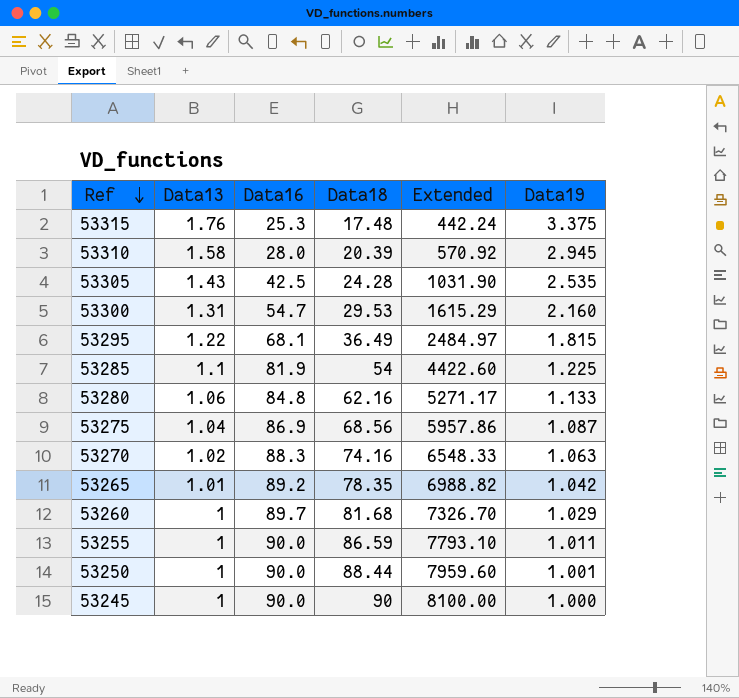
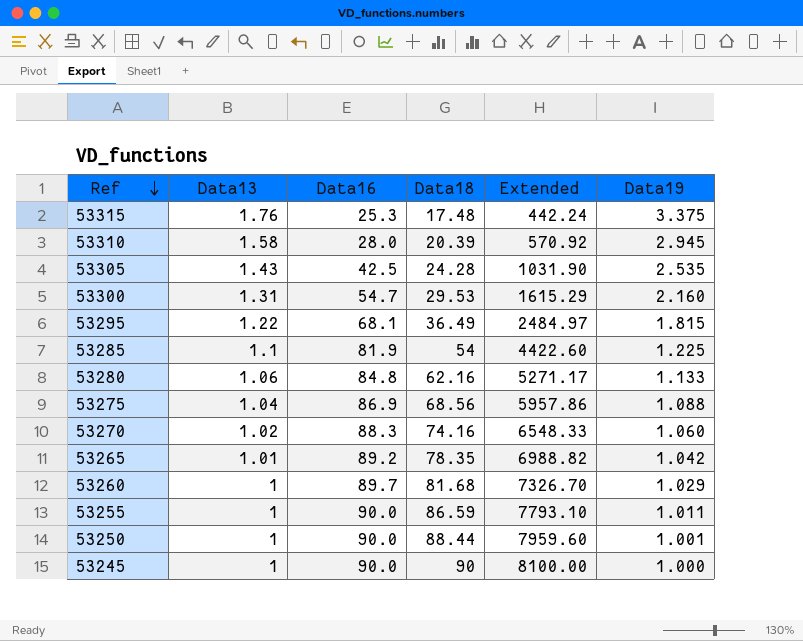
53275 | Data19: 1.087 -> 1.088
53270 | Data19: 1.063 -> 1.060

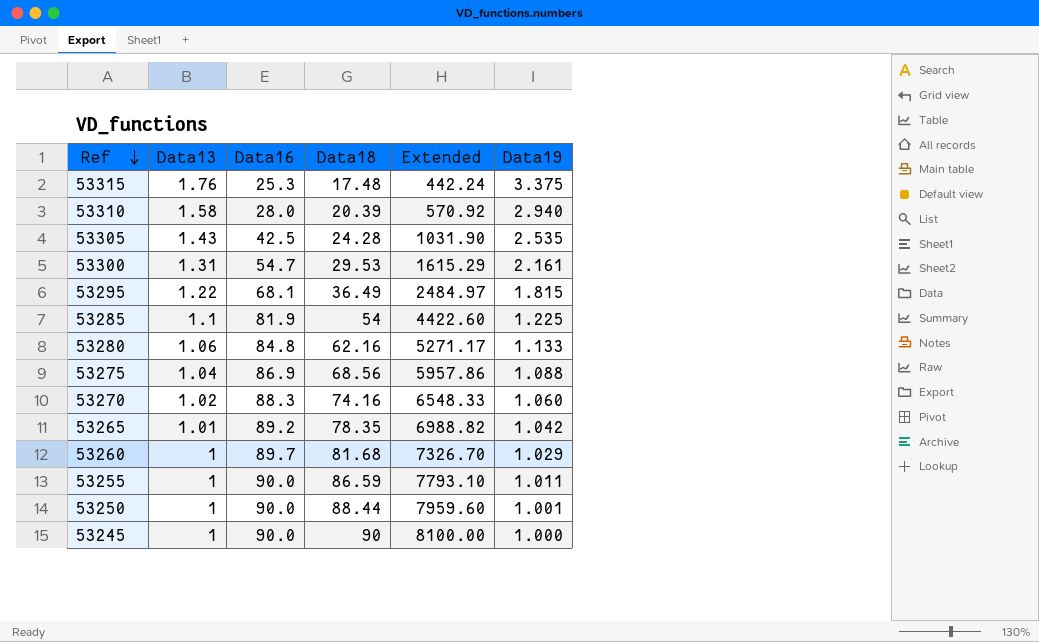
53310 | Data19: 2.945 -> 2.940
53300 | Data19: 2.160 -> 2.161

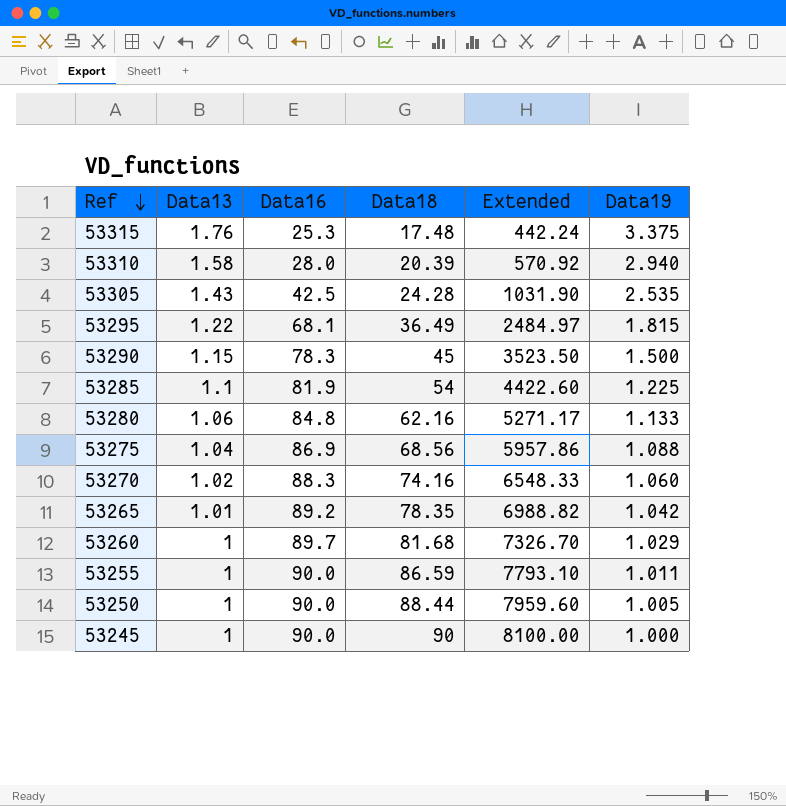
row 53300: 1.31 | 54.7 | 29.53 | 1615.29 | 2.161 -> none
row 53290: none -> 1.15 | 78.3 | 45 | 3523.50 | 1.500
53250 | Data19: 1.001 -> 1.005

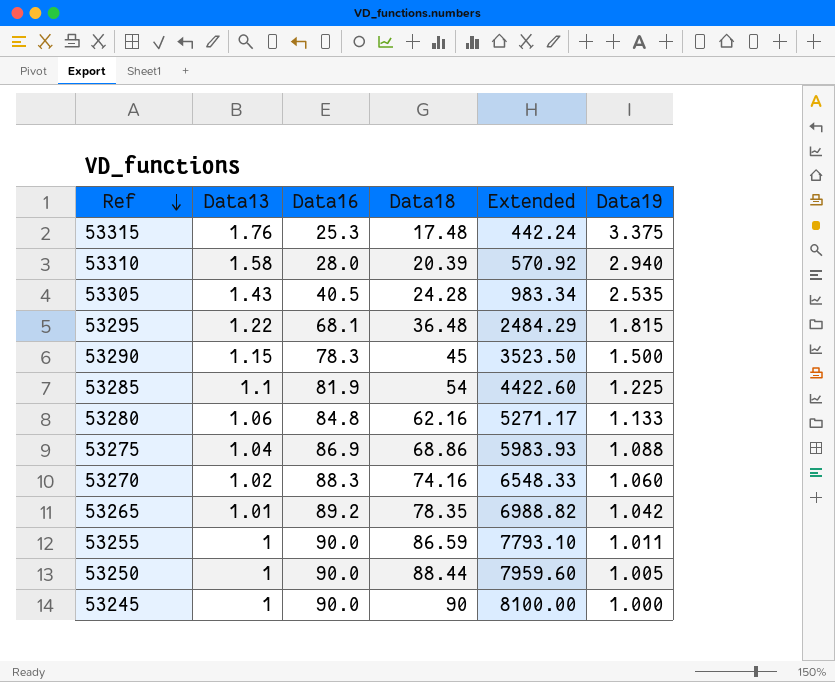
row 53260: 1 | 89.7 | 81.68 | 7326.70 | 1.029 -> none
53305 | Data16: 42.5 -> 40.5
53305 | Extended: 1031.90 -> 983.34
53295 | Data18: 36.49 -> 36.48
53295 | Extended: 2484.97 -> 2484.29
53275 | Data18: 68.56 -> 68.86
53275 | Extended: 5957.86 -> 5983.93

